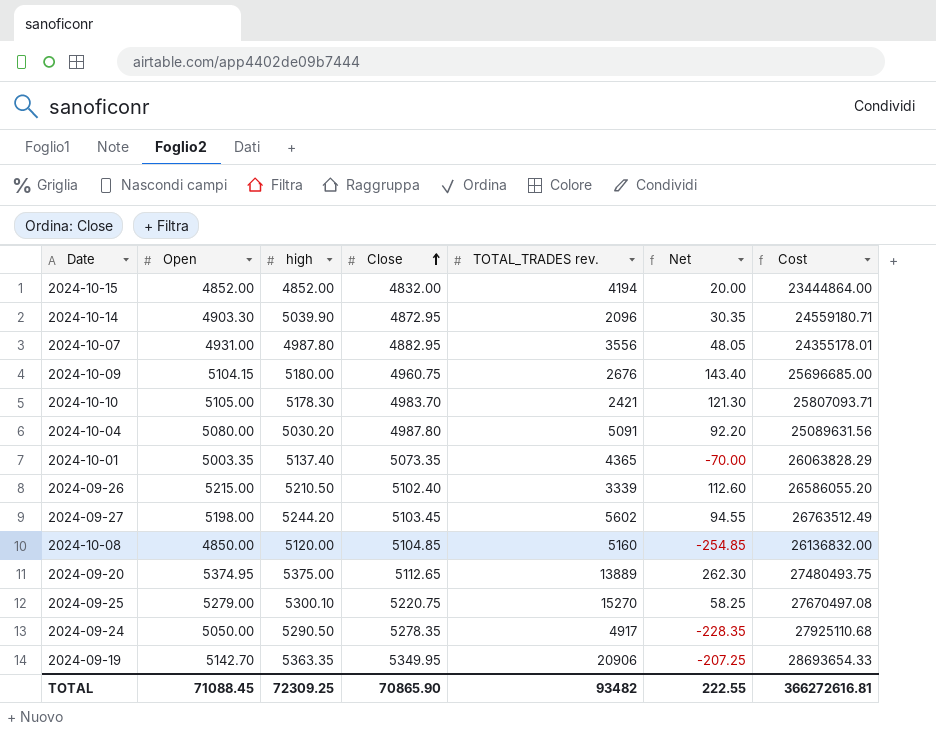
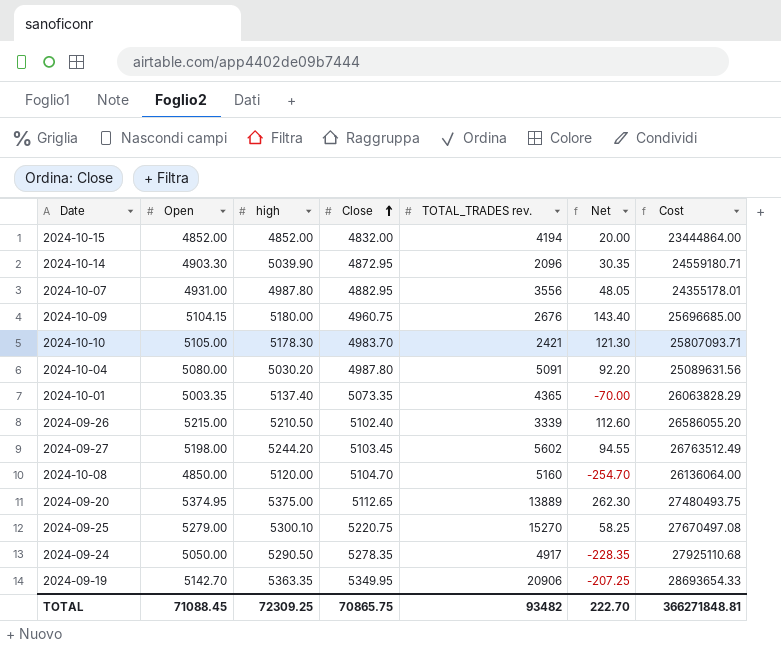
2024-10-08 | Close: 5104.85 -> 5104.70
2024-10-08 | Net: -254.85 -> -254.70
2024-10-08 | Cost: 26136832.00 -> 26136064.00
TOTAL | Close: 70865.90 -> 70865.75
TOTAL | Net: 222.55 -> 222.70
TOTAL | Cost: 366272616.81 -> 366271848.81

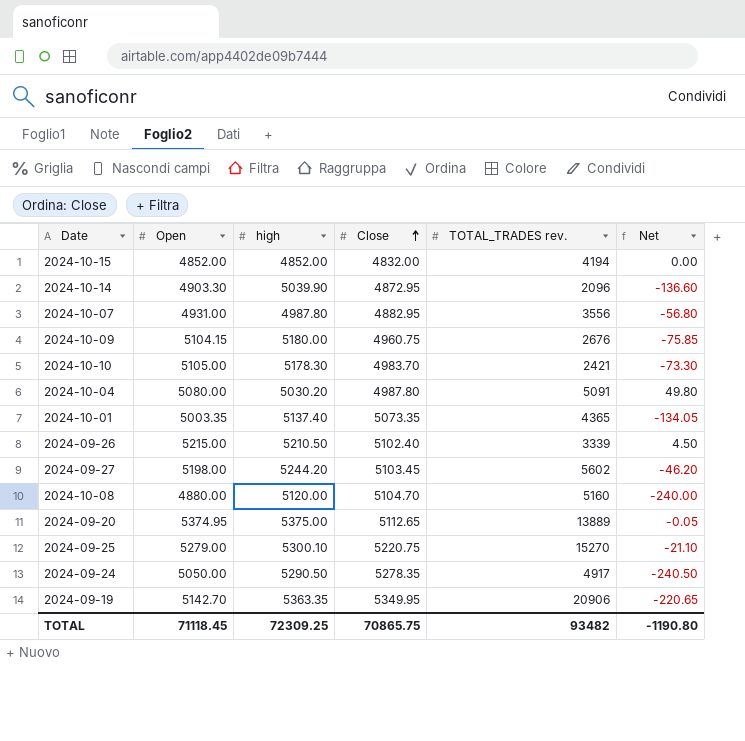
column Cost | formula: [high] * [Close] -> none
column Net | formula: [Open] - [Close] -> [Open] - [high]
2024-10-08 | Open: 4850.00 -> 4880.00
TOTAL | Open: 71088.45 -> 71118.45
TOTAL | Net: 222.70 -> -1190.80

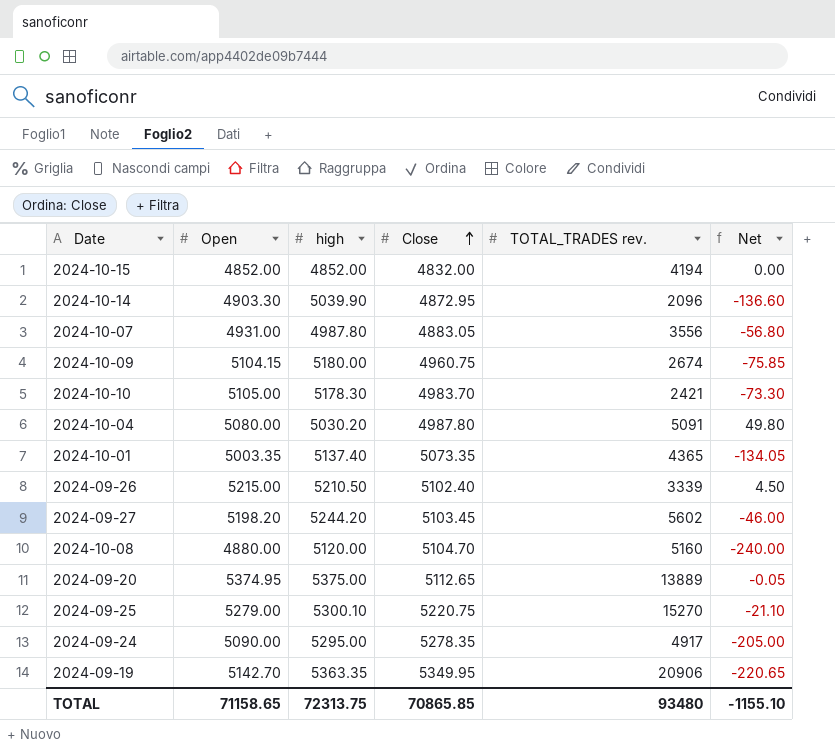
2024-10-07 | Close: 4882.95 -> 4883.05
2024-10-09 | TOTAL_TRADES rev.: 2676 -> 2674
2024-09-27 | Open: 5198.00 -> 5198.20
2024-09-27 | Net: -46.20 -> -46.00
2024-09-24 | Open: 5050.00 -> 5090.00
2024-09-24 | high: 5290.50 -> 5295.00
2024-09-24 | Net: -240.50 -> -205.00
TOTAL | Open: 71118.45 -> 71158.65
TOTAL | high: 72309.25 -> 72313.75
TOTAL | Close: 70865.75 -> 70865.85
TOTAL | TOTAL_TRADES rev.: 93482 -> 93480
TOTAL | Net: -1190.80 -> -1155.10

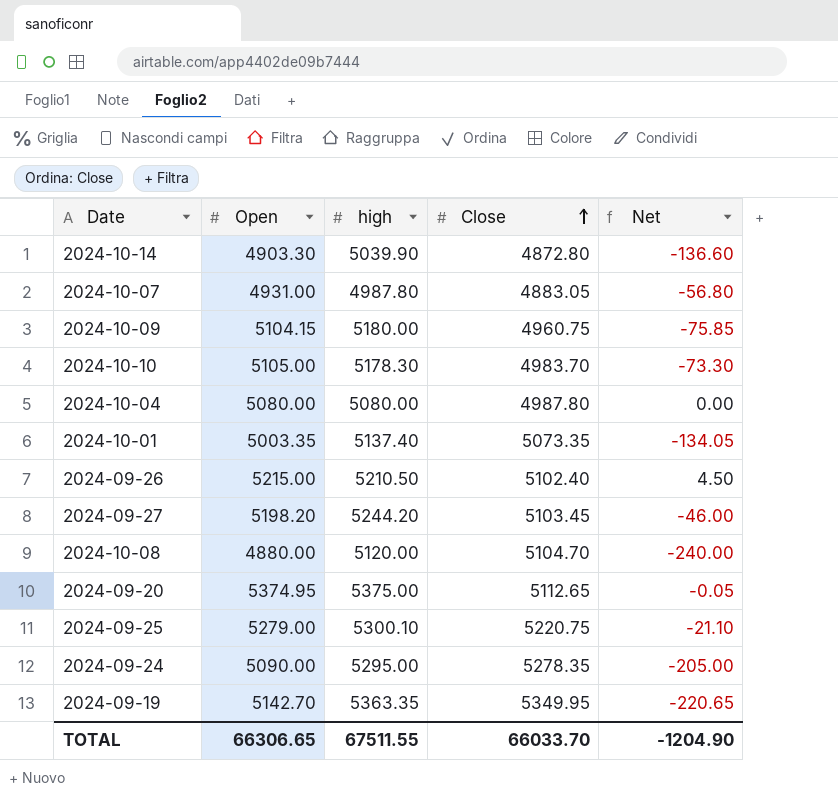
column TOTAL_TRADES rev. | position: 5 -> none
row 2024-10-15: 4852.00 | 4852.00 | 4832.00 | 4194 | 0.00 -> none
2024-10-14 | Close: 4872.95 -> 4872.80
2024-10-04 | high: 5030.20 -> 5080.00
2024-10-04 | Net: 49.80 -> 0.00
TOTAL | Open: 71158.65 -> 66306.65
TOTAL | high: 72313.75 -> 67511.55
TOTAL | Close: 70865.85 -> 66033.70
TOTAL | Net: -1155.10 -> -1204.90

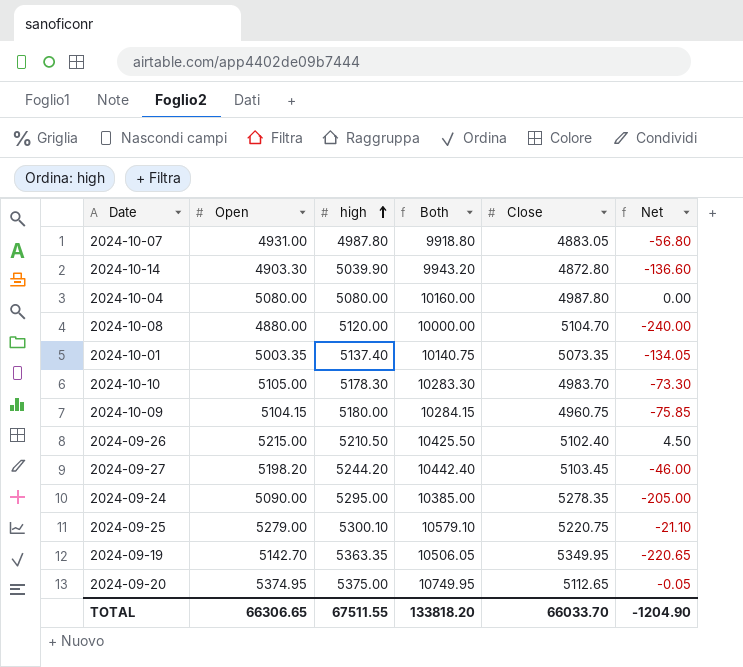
row order: Close ascending -> high ascending
column Both | formula: none -> [Open] + [high]

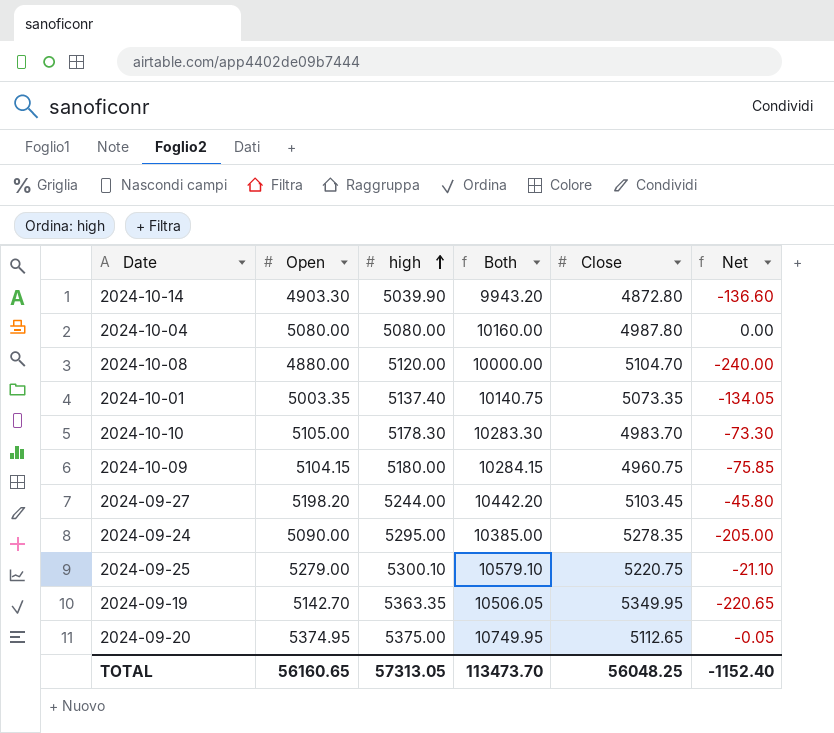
row 2024-10-07: 4931.00 | 4987.80 | 9918.80 | 4883.05 | -56.80 -> none
row 2024-09-26: 5215.00 | 5210.50 | 10425.50 | 5102.40 | 4.50 -> none
2024-09-27 | high: 5244.20 -> 5244.00
2024-09-27 | Both: 10442.40 -> 10442.20
2024-09-27 | Net: -46.00 -> -45.80
TOTAL | Open: 66306.65 -> 56160.65
TOTAL | high: 67511.55 -> 57313.05
TOTAL | Both: 133818.20 -> 113473.70
TOTAL | Close: 66033.70 -> 56048.25
TOTAL | Net: -1204.90 -> -1152.40

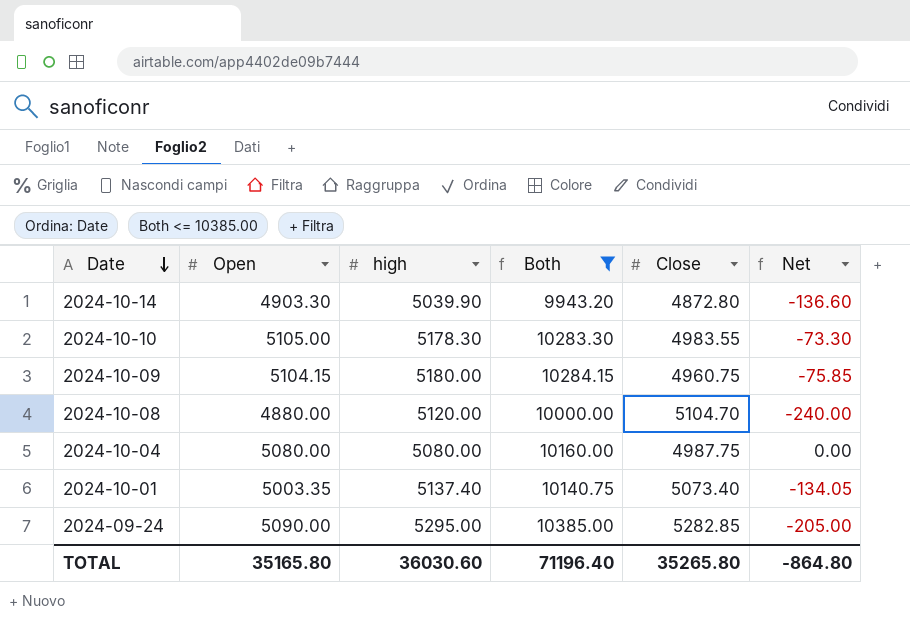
filter: none -> Both <= 10385.00
row order: high ascending -> Date descending
2024-10-10 | Close: 4983.70 -> 4983.55
2024-10-04 | Close: 4987.80 -> 4987.75
2024-10-01 | Close: 5073.35 -> 5073.40
2024-09-24 | Close: 5278.35 -> 5282.85
TOTAL | Open: 56160.65 -> 35165.80
TOTAL | high: 57313.05 -> 36030.60
TOTAL | Both: 113473.70 -> 71196.40
TOTAL | Close: 56048.25 -> 35265.80
TOTAL | Net: -1152.40 -> -864.80

